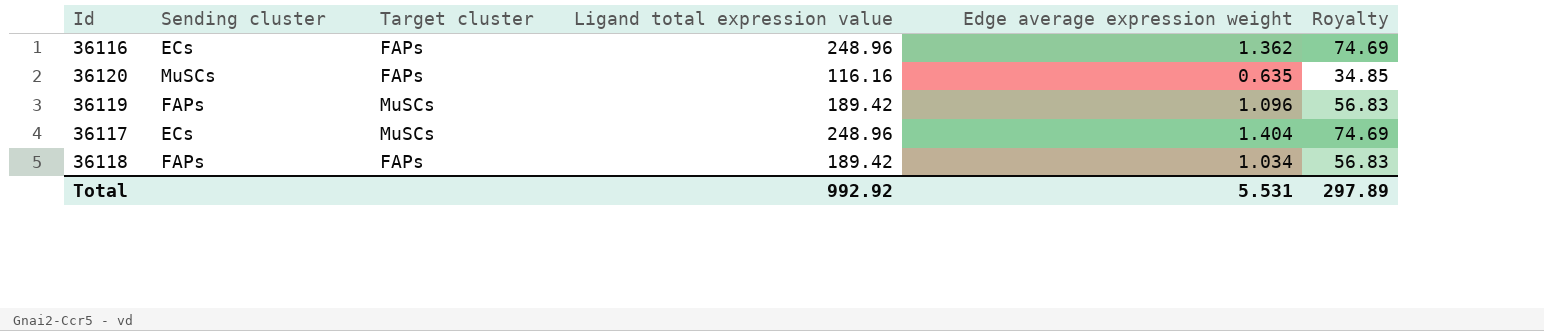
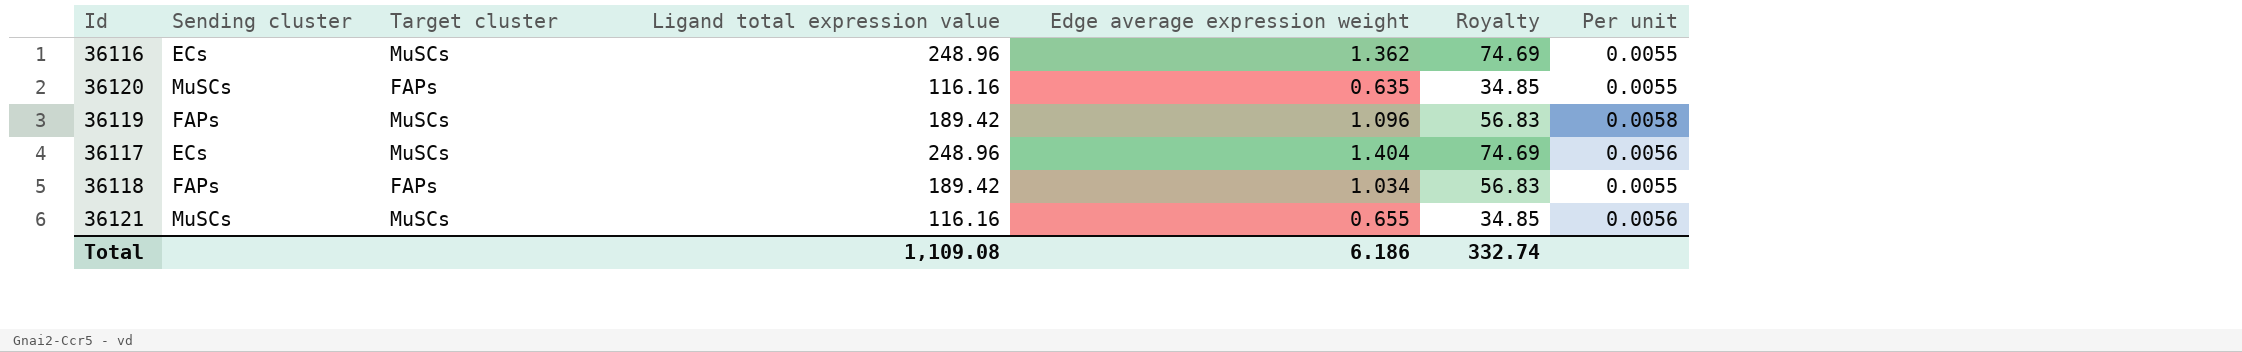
column Per unit | formula: none -> [Edge average expression weight] / [Ligand total expression value]
36116 | Target cluster: FAPs -> MuSCs
row 36121: none -> MuSCs | MuSCs | 116.16 | 0.655 | 34.85 | 0.0056
Total | Ligand total expression value: 992.92 -> 1,109.08
Total | Edge average expression weight: 5.531 -> 6.186
Total | Royalty: 297.89 -> 332.74

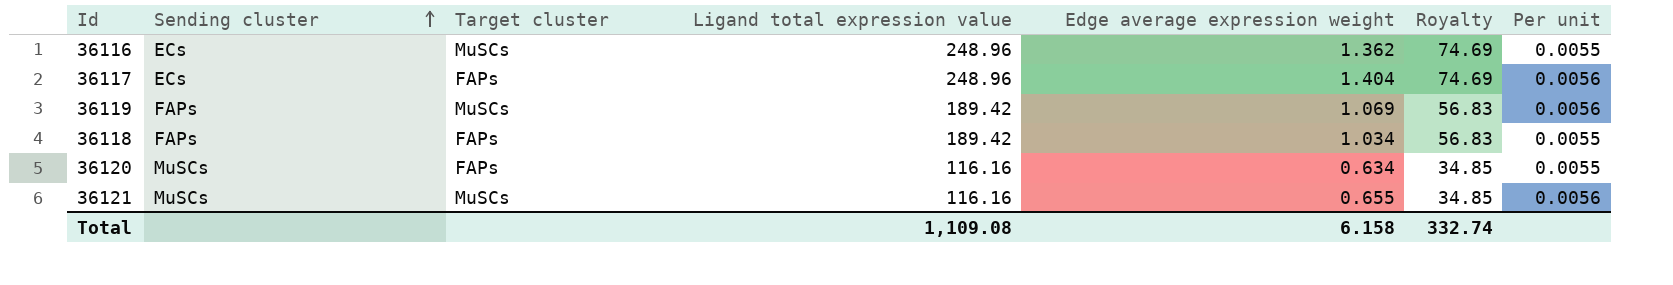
row order: none -> Sending cluster ascending
36117 | Target cluster: MuSCs -> FAPs
36119 | Edge average expression weight: 1.096 -> 1.069
36119 | Per unit: 0.0058 -> 0.0056
36120 | Edge average expression weight: 0.635 -> 0.634
Total | Edge average expression weight: 6.186 -> 6.158

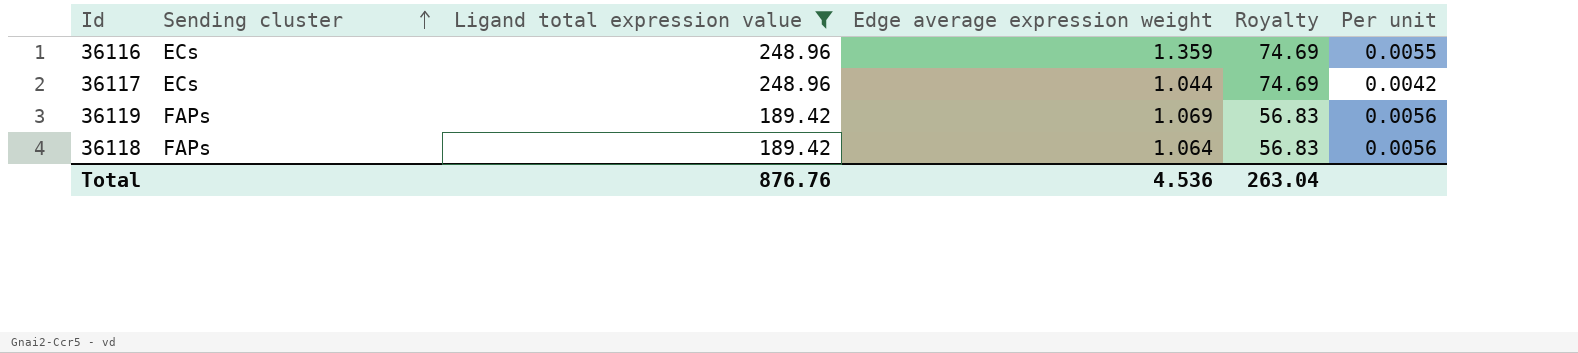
filter: none -> Ligand total expression value != 116.16
column Target cluster | position: 3 -> none
36116 | Edge average expression weight: 1.362 -> 1.359
36117 | Edge average expression weight: 1.404 -> 1.044
36117 | Per unit: 0.0056 -> 0.0042
36118 | Edge average expression weight: 1.034 -> 1.064
36118 | Per unit: 0.0055 -> 0.0056
Total | Ligand total expression value: 1,109.08 -> 876.76
Total | Edge average expression weight: 6.158 -> 4.536
Total | Royalty: 332.74 -> 263.04

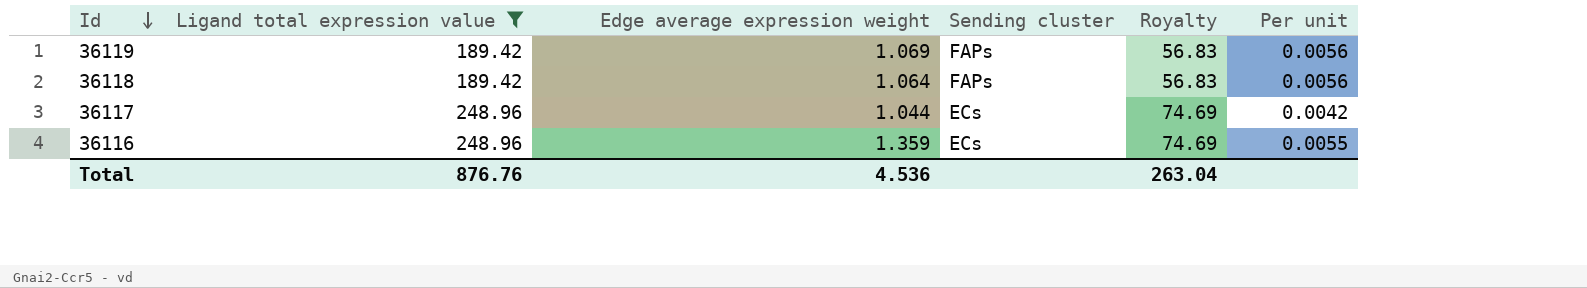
row order: Sending cluster ascending -> Id descending
column Sending cluster | position: 2 -> 4

